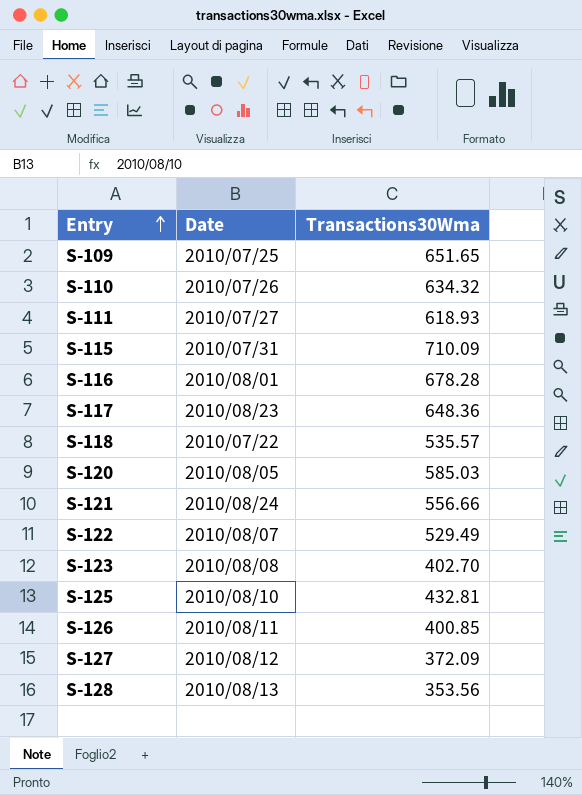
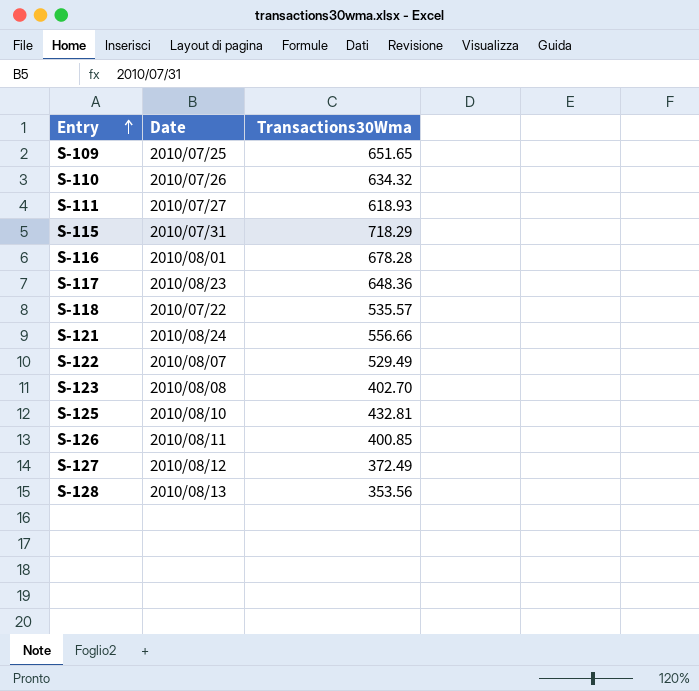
row S-120: 2010/08/05 | 585.03 -> none
S-115 | Transactions30Wma: 710.09 -> 718.29
S-127 | Transactions30Wma: 372.09 -> 372.49

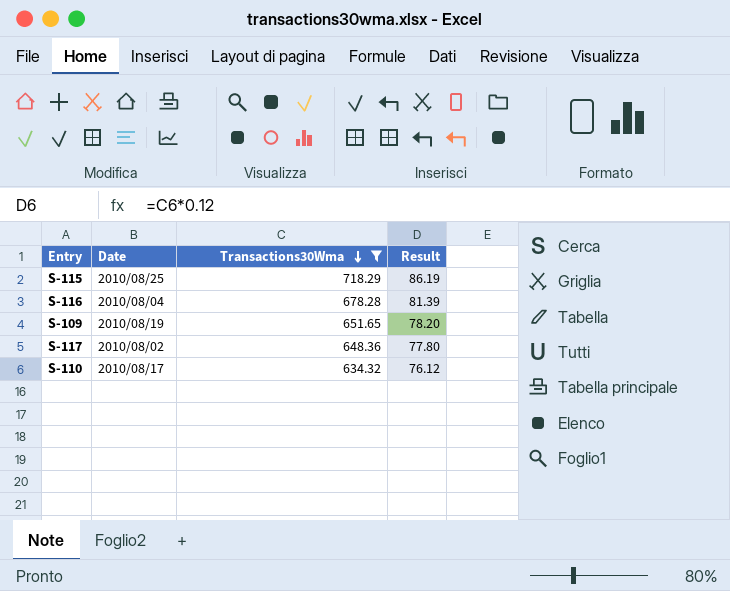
filter: none -> Transactions30Wma >= 634.32
row order: Entry ascending -> Transactions30Wma descending
column Result | formula: none -> [Transactions30Wma] * 0.12
S-115 | Date: 2010/07/31 -> 2010/08/25
S-116 | Date: 2010/08/01 -> 2010/08/04
S-109 | Date: 2010/07/25 -> 2010/08/19
S-117 | Date: 2010/08/23 -> 2010/08/02
S-110 | Date: 2010/07/26 -> 2010/08/17

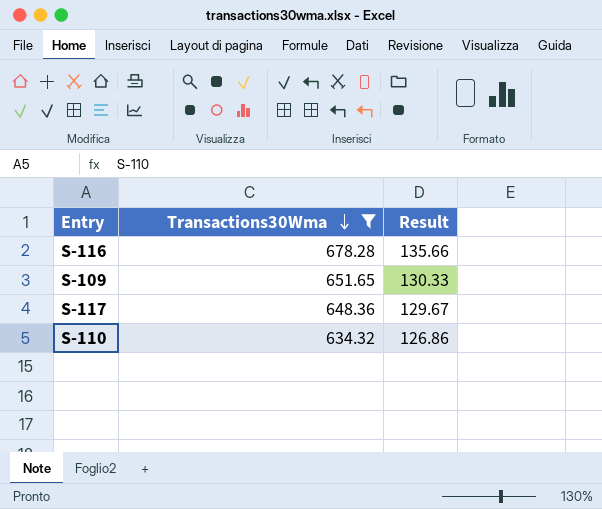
column Date | position: 2 -> none
column Result | formula: [Transactions30Wma] * 0.12 -> [Transactions30Wma] * 0.2
row S-115: 2010/08/25 | 718.29 | 86.19 -> none

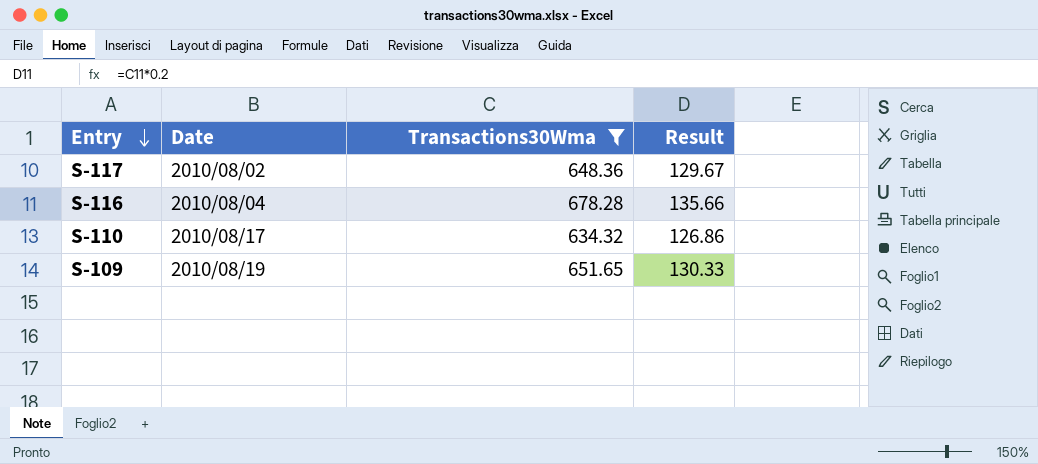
row order: Transactions30Wma descending -> Entry descending
column Date | position: none -> 2

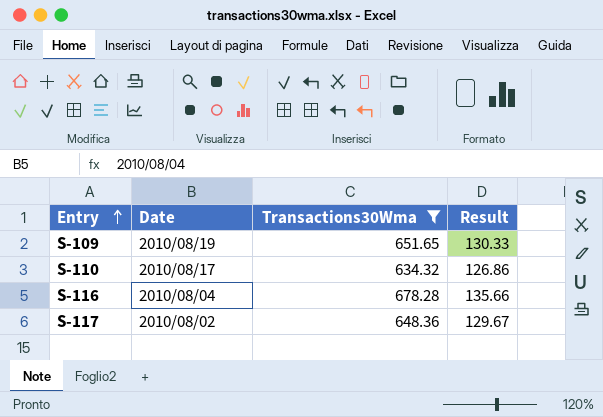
row order: Entry descending -> Entry ascending

